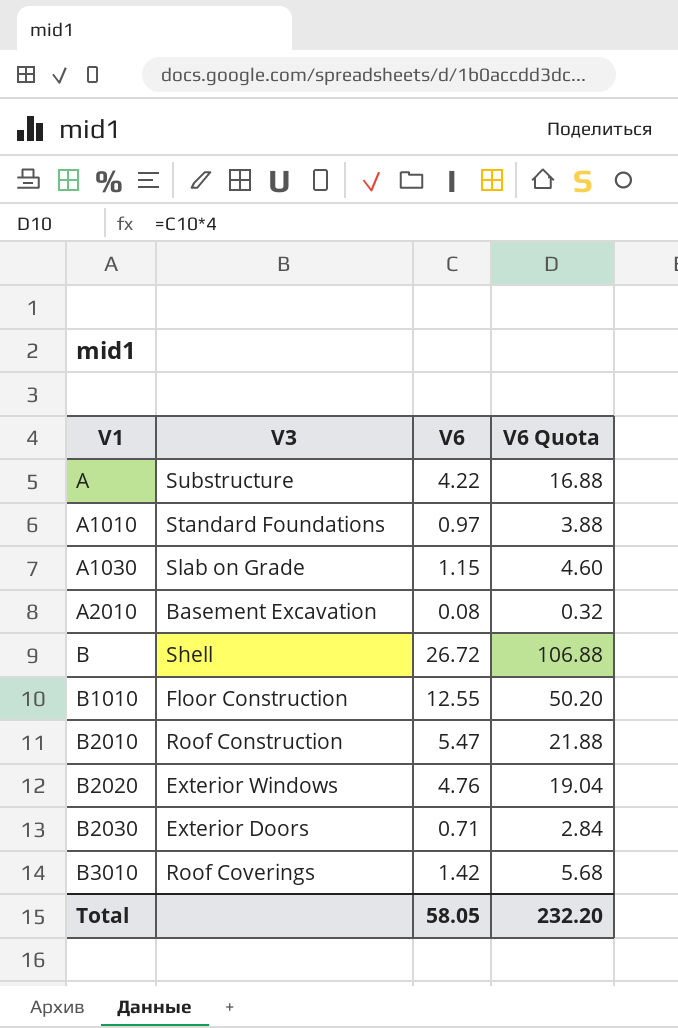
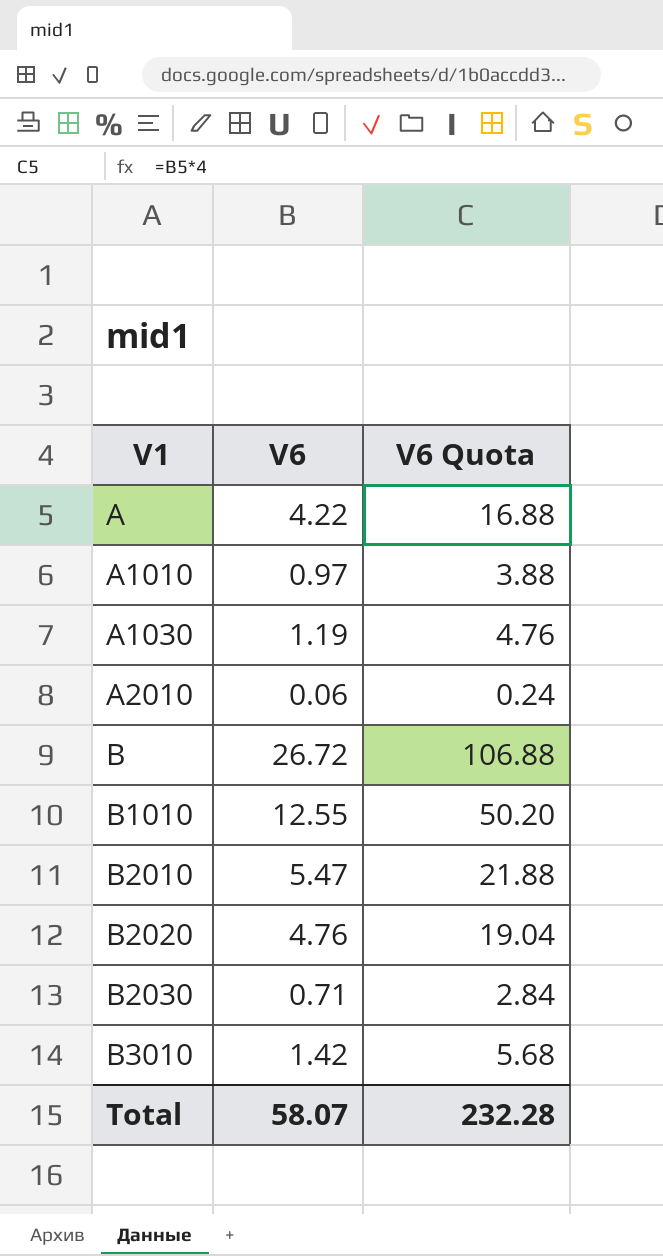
column V3 | position: 2 -> none
A1030 | V6: 1.15 -> 1.19
A1030 | V6 Quota: 4.60 -> 4.76
A2010 | V6: 0.08 -> 0.06
A2010 | V6 Quota: 0.32 -> 0.24
Total | V6: 58.05 -> 58.07
Total | V6 Quota: 232.20 -> 232.28

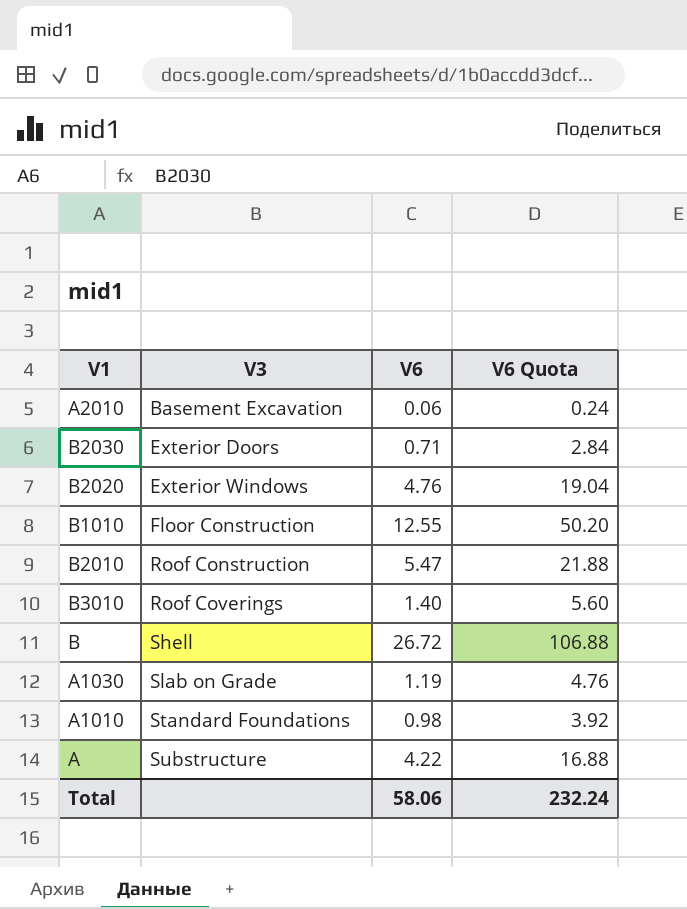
row order: V1 ascending -> V3 ascending
column V3 | position: none -> 2
B3010 | V6: 1.42 -> 1.40
B3010 | V6 Quota: 5.68 -> 5.60
A1010 | V6: 0.97 -> 0.98
A1010 | V6 Quota: 3.88 -> 3.92
Total | V6: 58.07 -> 58.06
Total | V6 Quota: 232.28 -> 232.24

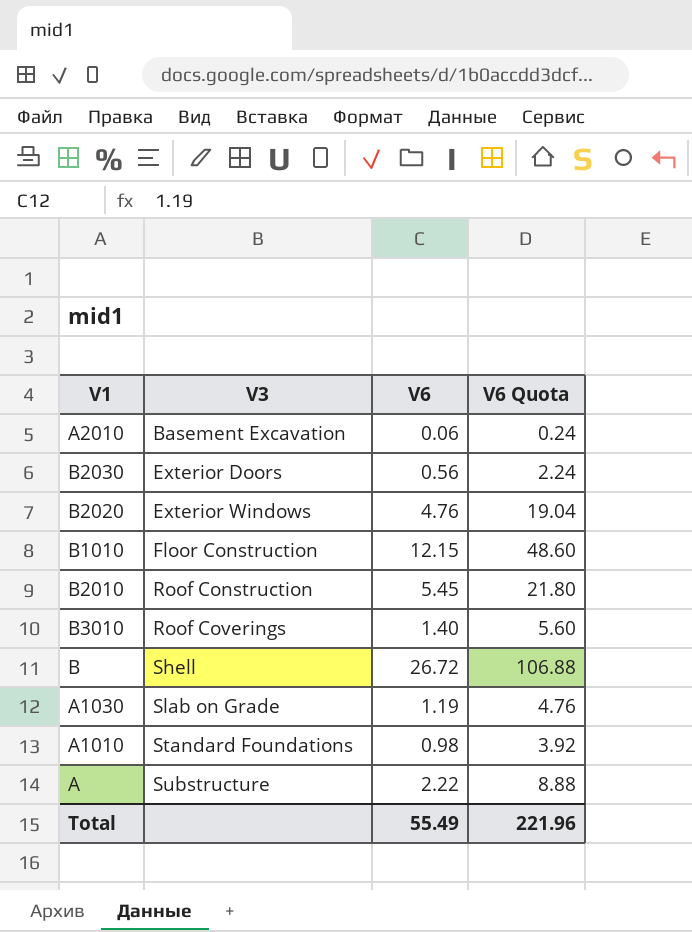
B2030 | V6: 0.71 -> 0.56
B2030 | V6 Quota: 2.84 -> 2.24
B1010 | V6: 12.55 -> 12.15
B1010 | V6 Quota: 50.20 -> 48.60
B2010 | V6: 5.47 -> 5.45
B2010 | V6 Quota: 21.88 -> 21.80
A | V6: 4.22 -> 2.22
A | V6 Quota: 16.88 -> 8.88
Total | V6: 58.06 -> 55.49
Total | V6 Quota: 232.24 -> 221.96

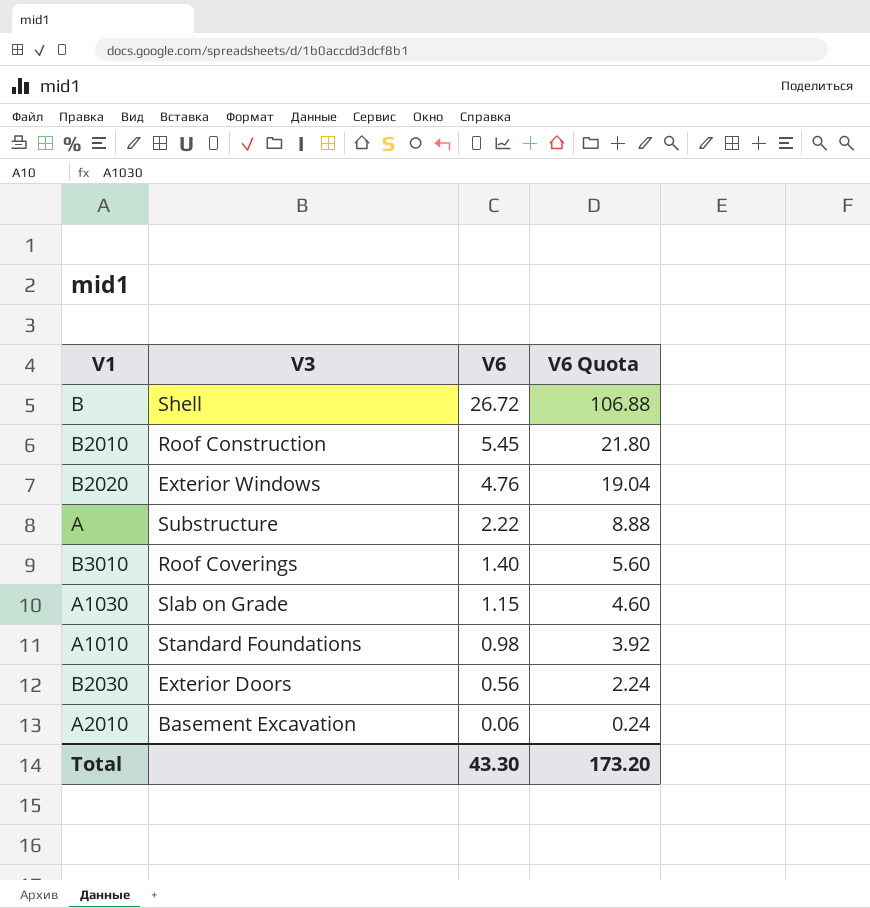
row order: V3 ascending -> V6 descending
row B1010: Floor Construction | 12.15 | 48.60 -> none
A1030 | V6: 1.19 -> 1.15
A1030 | V6 Quota: 4.76 -> 4.60
Total | V6: 55.49 -> 43.30
Total | V6 Quota: 221.96 -> 173.20

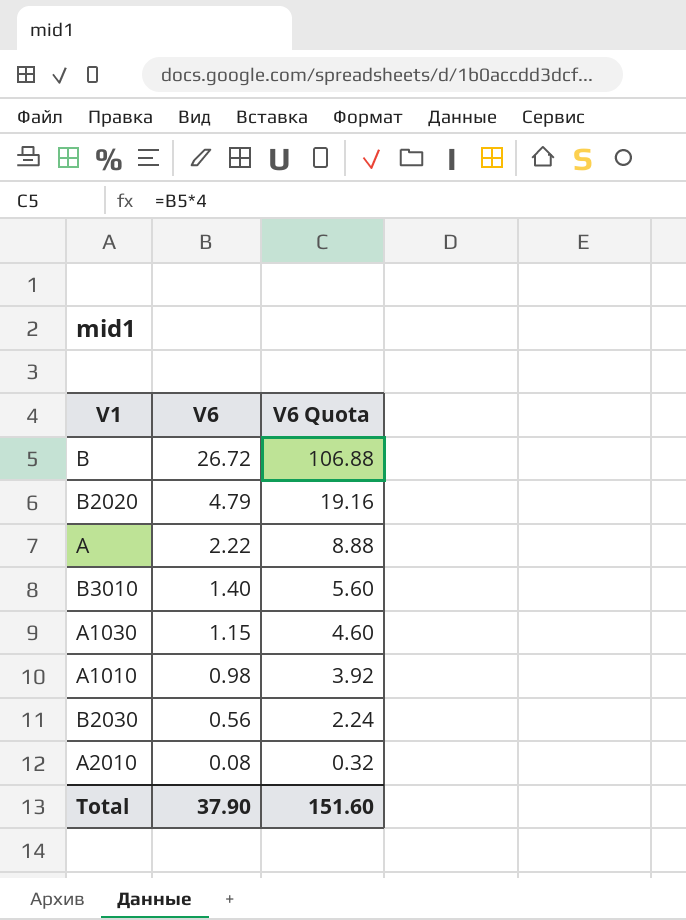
column V3 | position: 2 -> none
row B2010: Roof Construction | 5.45 | 21.80 -> none
B2020 | V6: 4.76 -> 4.79
B2020 | V6 Quota: 19.04 -> 19.16
A2010 | V6: 0.06 -> 0.08
A2010 | V6 Quota: 0.24 -> 0.32
Total | V6: 43.30 -> 37.90
Total | V6 Quota: 173.20 -> 151.60

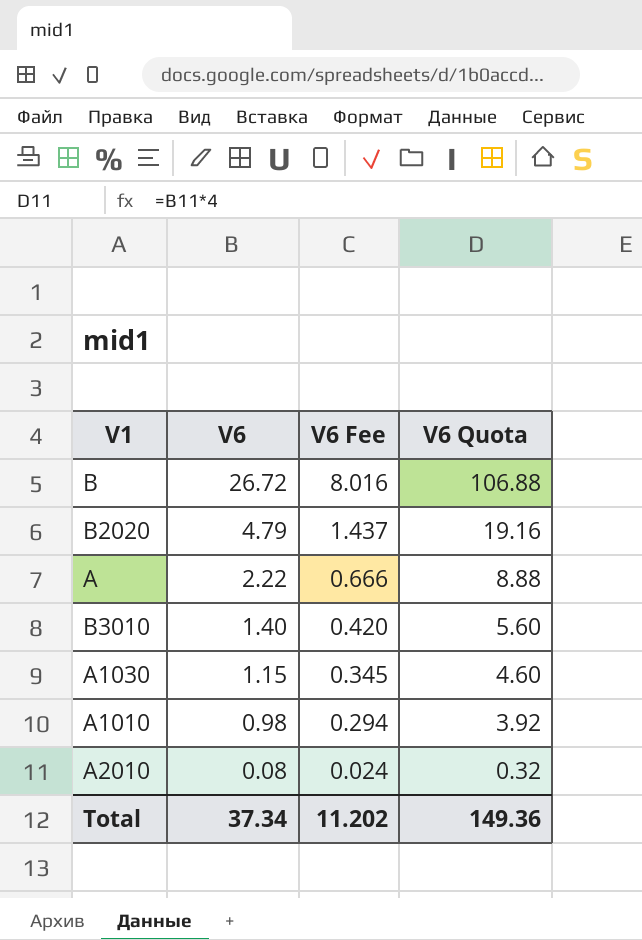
column V6 Fee | formula: none -> [V6] * 0.3
row B2030: 0.56 | 2.24 -> none
Total | V6: 37.90 -> 37.34
Total | V6 Quota: 151.60 -> 149.36

